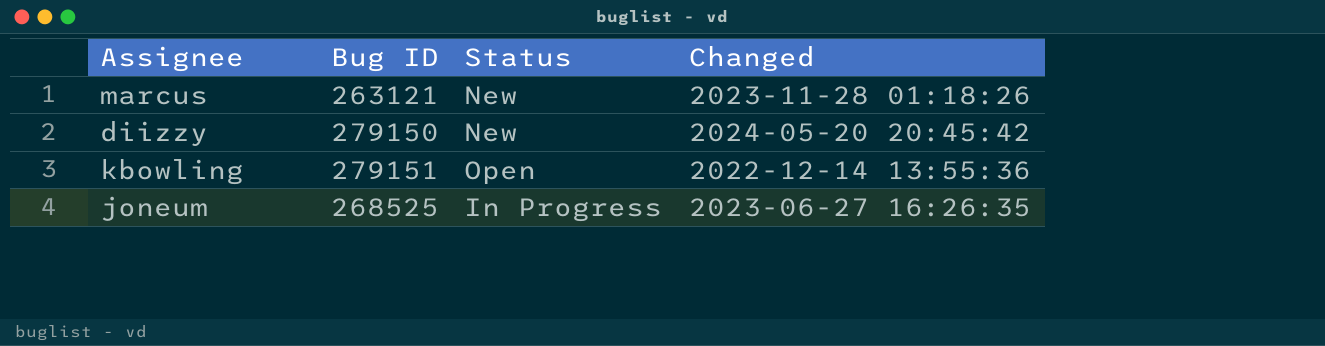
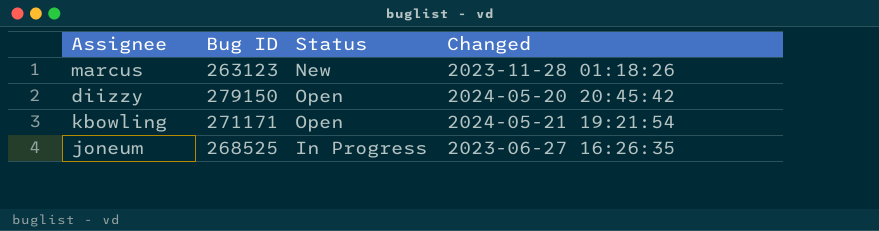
marcus | Bug ID: 263121 -> 263123
diizzy | Status: New -> Open
kbowling | Bug ID: 279151 -> 271171
kbowling | Changed: 2022-12-14 13:55:36 -> 2024-05-21 19:21:54

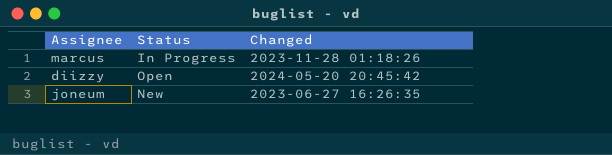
column Bug ID | position: 2 -> none
row kbowling: 271171 | Open | 2024-05-21 19:21:54 -> none
marcus | Status: New -> In Progress
joneum | Status: In Progress -> New

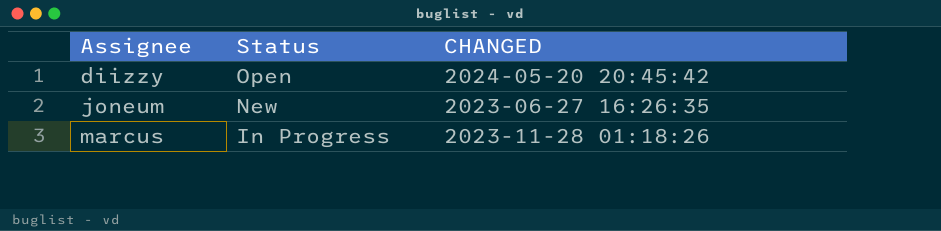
row order: none -> Assignee ascending
column name: Changed -> CHANGED

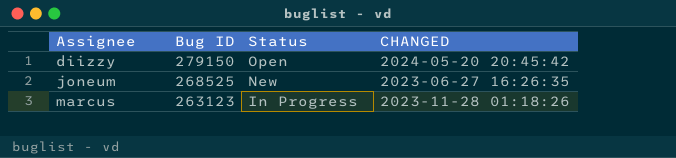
column Bug ID | position: none -> 2

